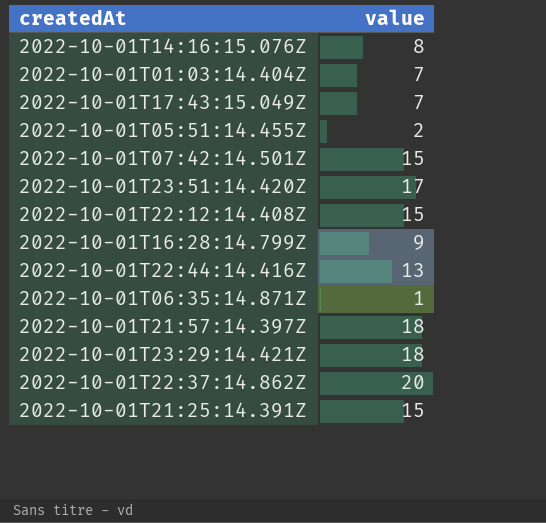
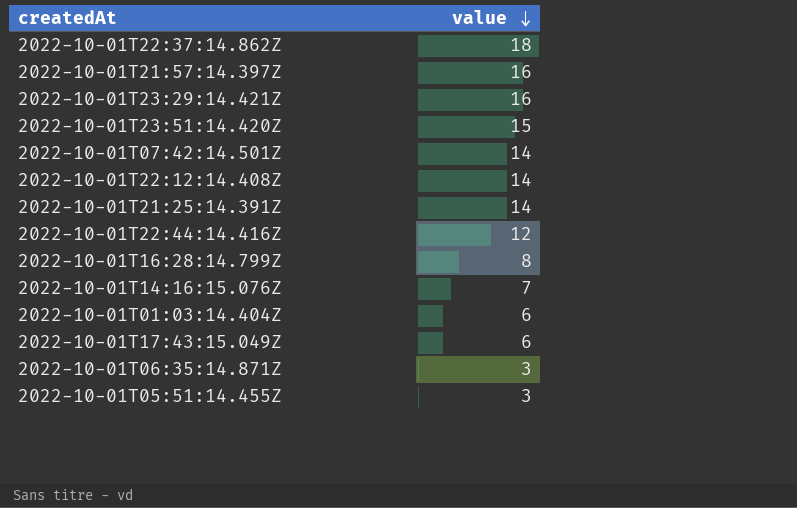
row order: none -> value descending
2022-10-01T22:37:14.862Z | value: 20 -> 18
2022-10-01T21:57:14.397Z | value: 18 -> 16
2022-10-01T23:29:14.421Z | value: 18 -> 16
2022-10-01T23:51:14.420Z | value: 17 -> 15
2022-10-01T07:42:14.501Z | value: 15 -> 14
2022-10-01T22:12:14.408Z | value: 15 -> 14
2022-10-01T21:25:14.391Z | value: 15 -> 14
2022-10-01T22:44:14.416Z | value: 13 -> 12
2022-10-01T16:28:14.799Z | value: 9 -> 8
2022-10-01T14:16:15.076Z | value: 8 -> 7
2022-10-01T01:03:14.404Z | value: 7 -> 6
2022-10-01T17:43:15.049Z | value: 7 -> 6
2022-10-01T06:35:14.871Z | value: 1 -> 3
2022-10-01T05:51:14.455Z | value: 2 -> 3

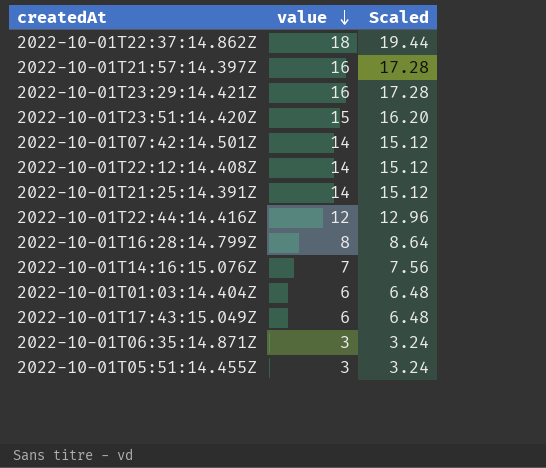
column Scaled | formula: none -> [value] * 1.08

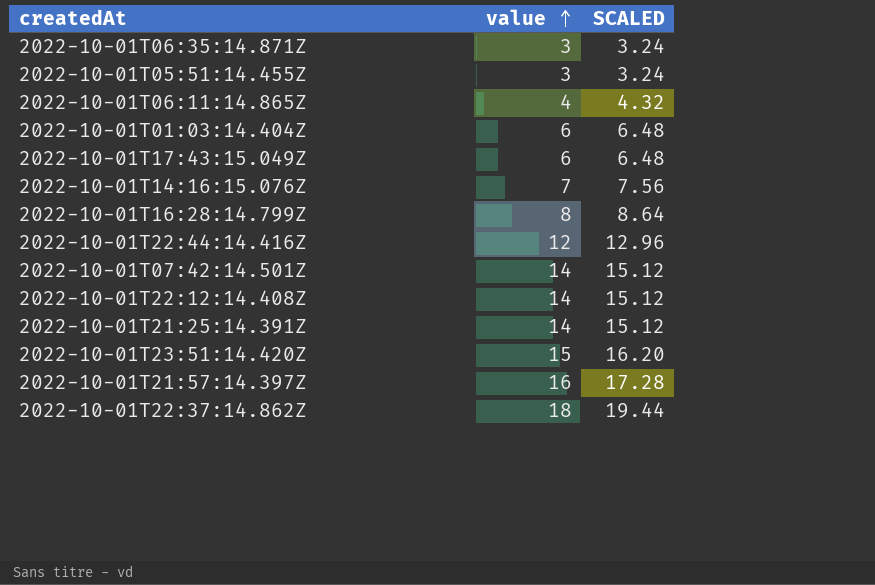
row order: value descending -> value ascending
column name: Scaled -> SCALED
row 2022-10-01T23:29:14.421Z: 16 | 17.28 -> none
row 2022-10-01T06:11:14.865Z: none -> 4 | 4.32

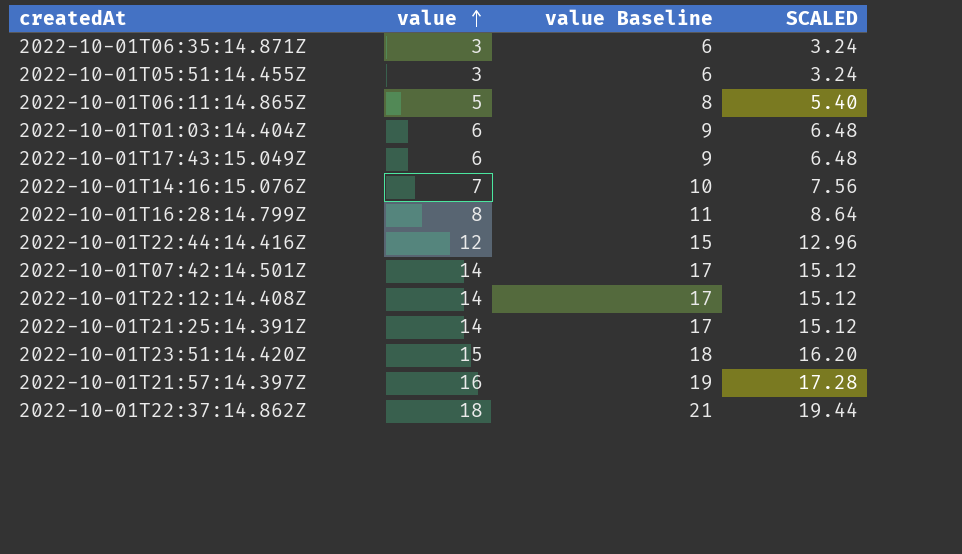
column value Baseline | formula: none -> [value] + 3
2022-10-01T06:11:14.865Z | value: 4 -> 5
2022-10-01T06:11:14.865Z | SCALED: 4.32 -> 5.40

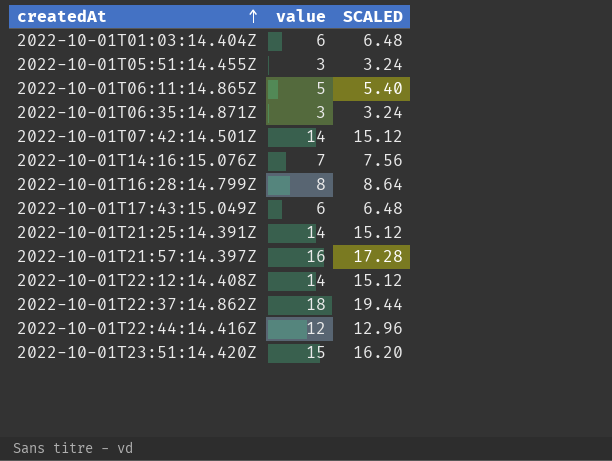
row order: value ascending -> createdAt ascending
column value Baseline | formula: [value] + 3 -> none

